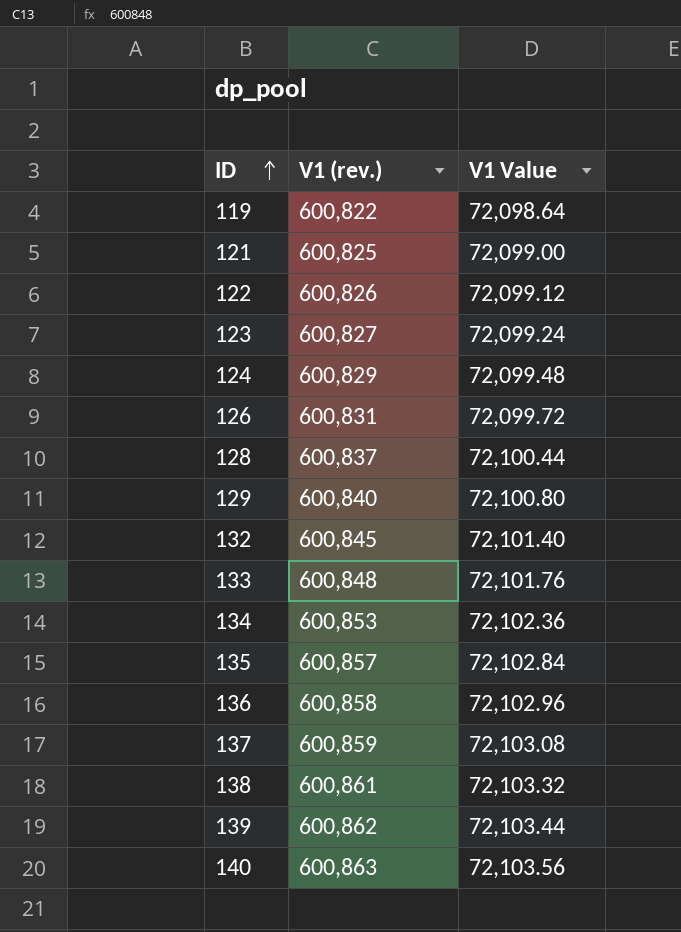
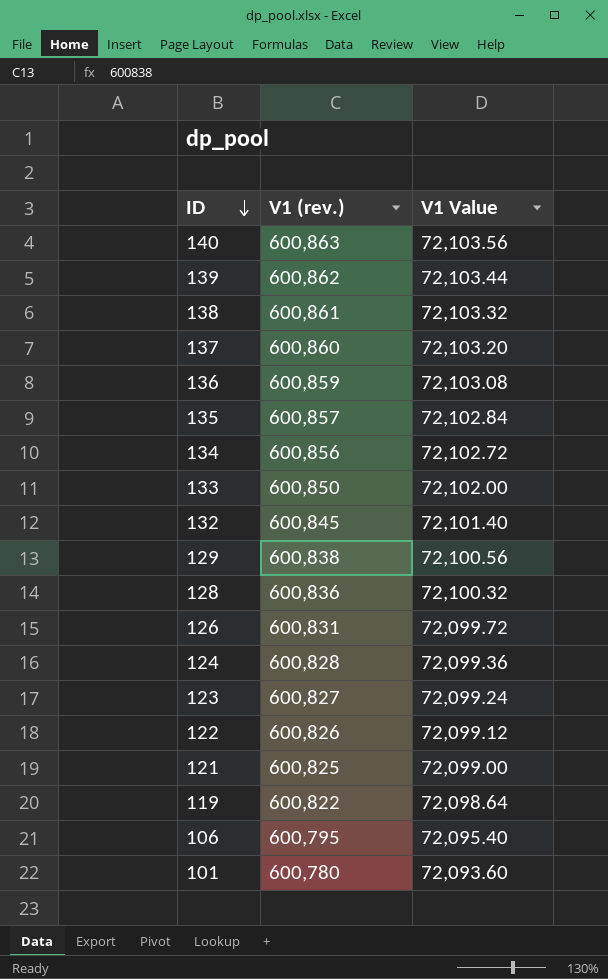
row order: ID ascending -> ID descending
137 | V1 (rev.): 600,859 -> 600,860
137 | V1 Value: 72,103.08 -> 72,103.20
136 | V1 (rev.): 600,858 -> 600,859
136 | V1 Value: 72,102.96 -> 72,103.08
134 | V1 (rev.): 600,853 -> 600,856
134 | V1 Value: 72,102.36 -> 72,102.72
133 | V1 (rev.): 600,848 -> 600,850
133 | V1 Value: 72,101.76 -> 72,102.00
129 | V1 (rev.): 600,840 -> 600,838
129 | V1 Value: 72,100.80 -> 72,100.56
128 | V1 (rev.): 600,837 -> 600,836
128 | V1 Value: 72,100.44 -> 72,100.32
124 | V1 (rev.): 600,829 -> 600,828
124 | V1 Value: 72,099.48 -> 72,099.36
row 106: none -> 600,795 | 72,095.40
row 101: none -> 600,780 | 72,093.60

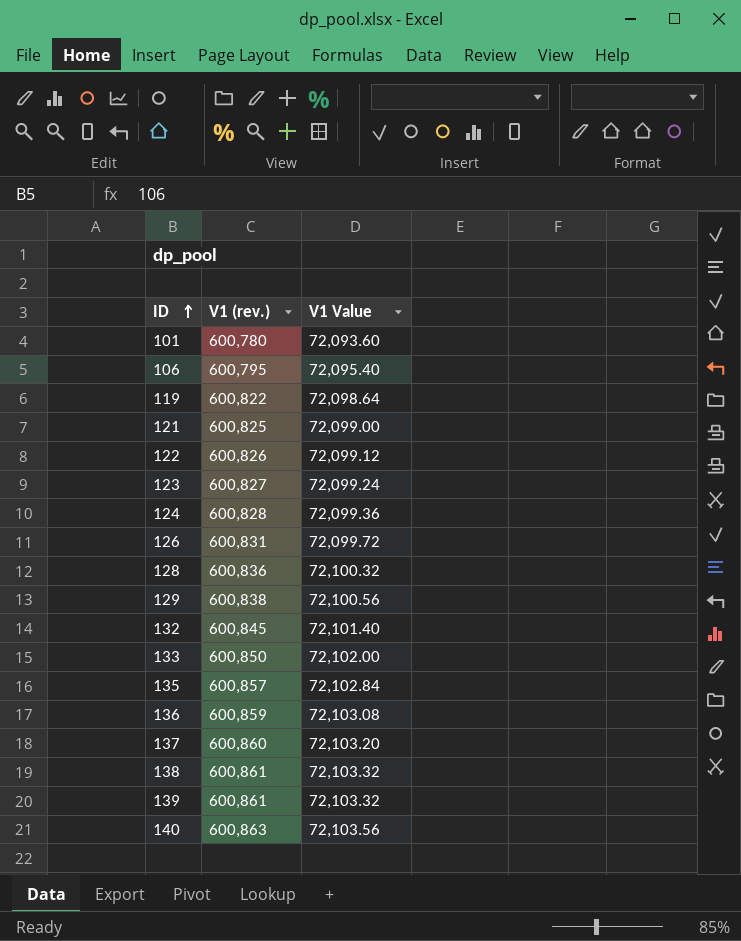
row order: ID descending -> ID ascending
row 134: 600,856 | 72,102.72 -> none
139 | V1 (rev.): 600,862 -> 600,861
139 | V1 Value: 72,103.44 -> 72,103.32

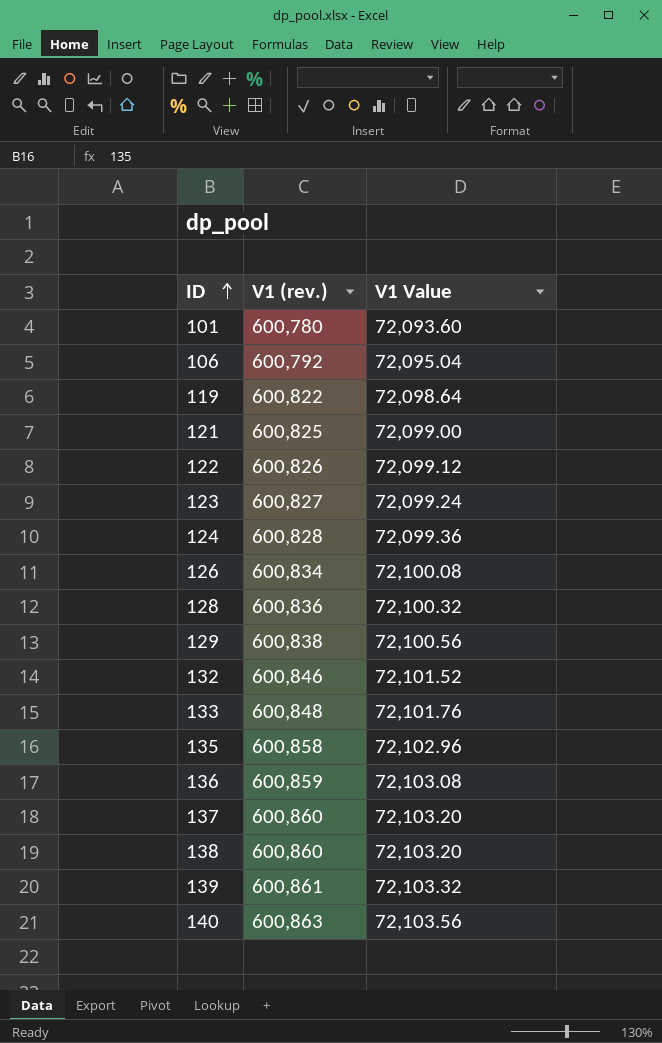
106 | V1 (rev.): 600,795 -> 600,792
106 | V1 Value: 72,095.40 -> 72,095.04
126 | V1 (rev.): 600,831 -> 600,834
126 | V1 Value: 72,099.72 -> 72,100.08
132 | V1 (rev.): 600,845 -> 600,846
132 | V1 Value: 72,101.40 -> 72,101.52
133 | V1 (rev.): 600,850 -> 600,848
133 | V1 Value: 72,102.00 -> 72,101.76
135 | V1 (rev.): 600,857 -> 600,858
135 | V1 Value: 72,102.84 -> 72,102.96
138 | V1 (rev.): 600,861 -> 600,860
138 | V1 Value: 72,103.32 -> 72,103.20

